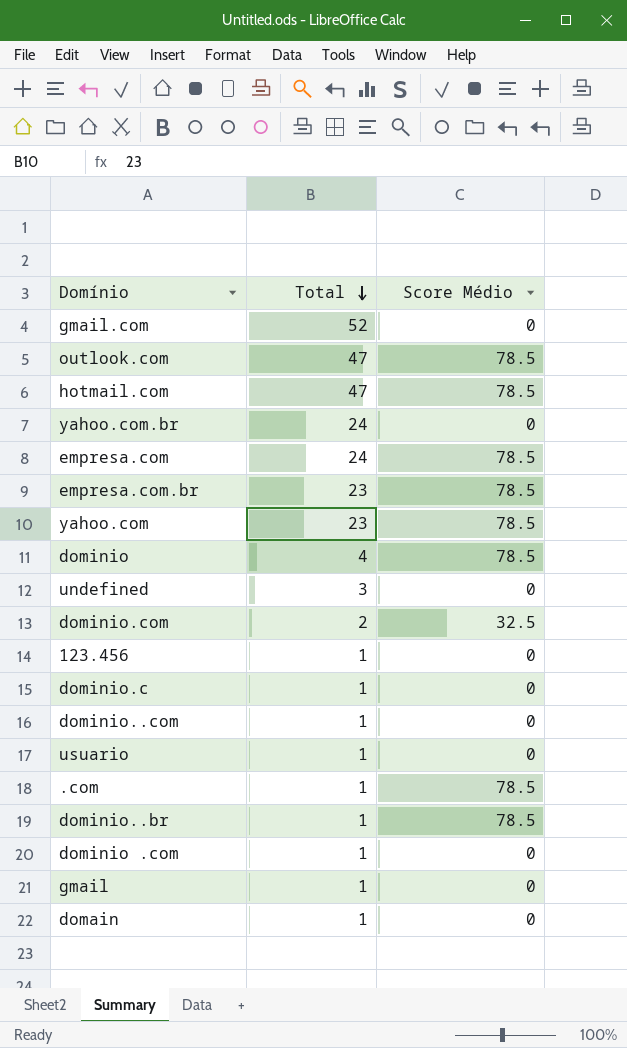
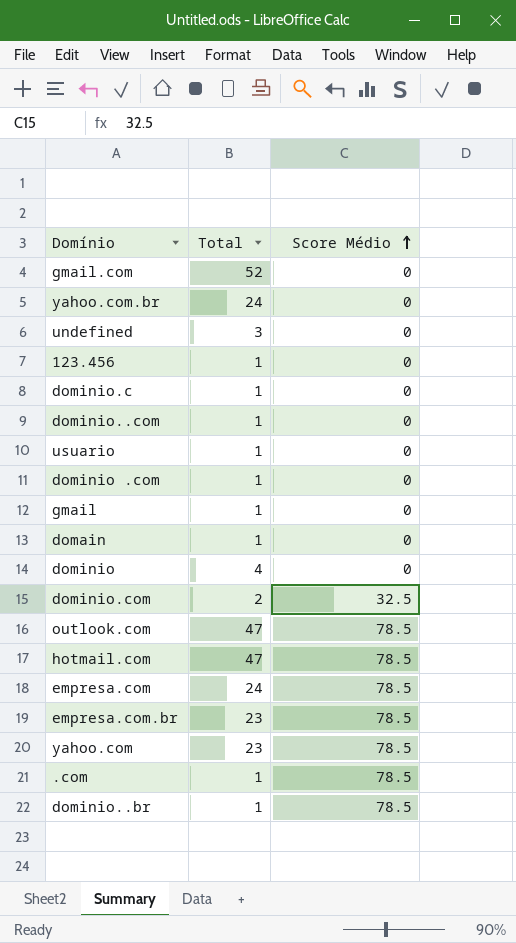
row order: Total descending -> Score Médio ascending
dominio | Score Médio: 78.5 -> 0

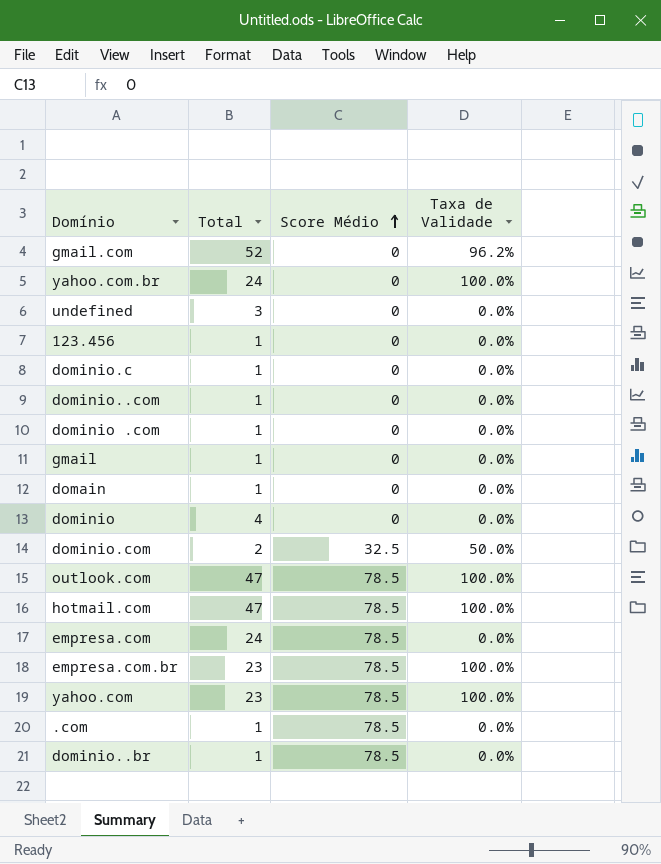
column Taxa de Validade | position: none -> 4
row usuario: 1 | 0 -> none

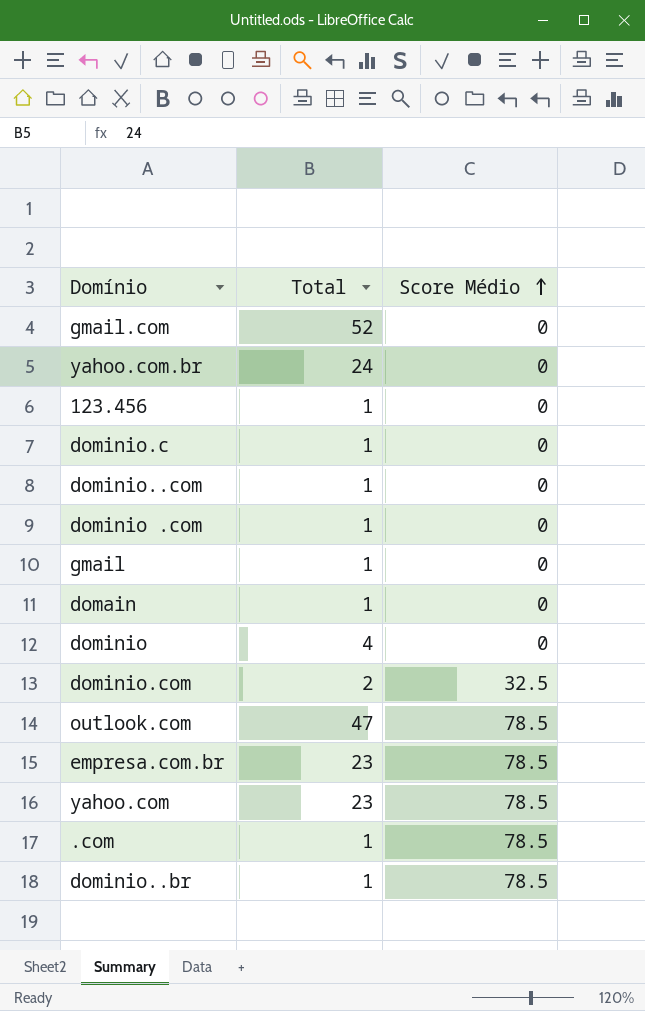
column Taxa de Validade | position: 4 -> none
row undefined: 3 | 0 | 0.0% -> none
row hotmail.com: 47 | 78.5 | 100.0% -> none
row empresa.com: 24 | 78.5 | 0.0% -> none

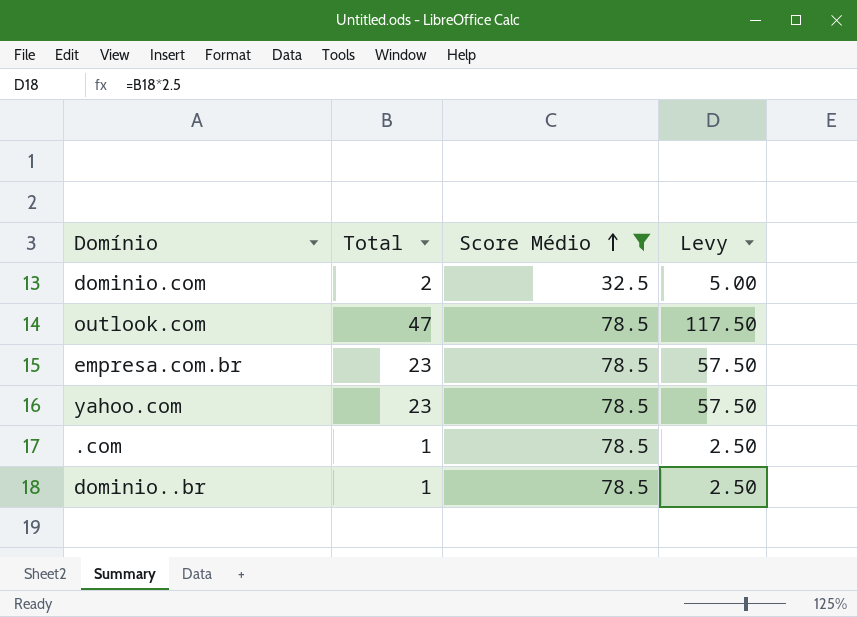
filter: none -> Score Médio != 0
column Levy | formula: none -> [Total] * 2.5

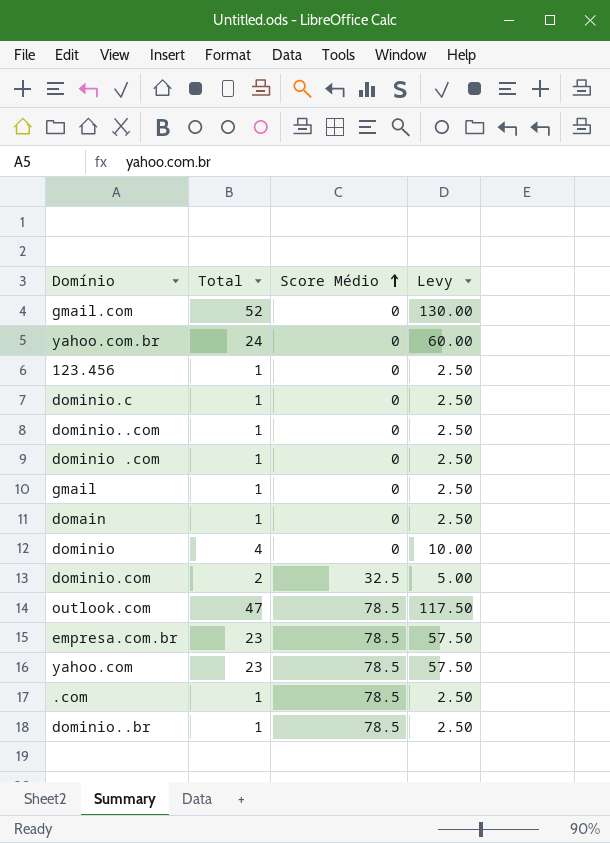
filter: Score Médio != 0 -> none

